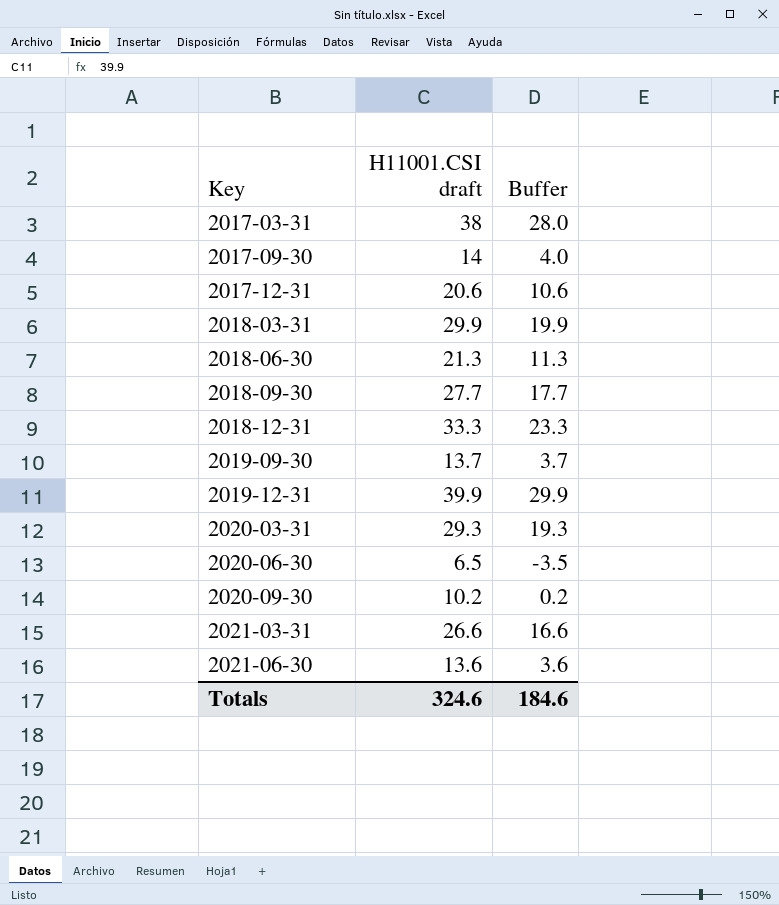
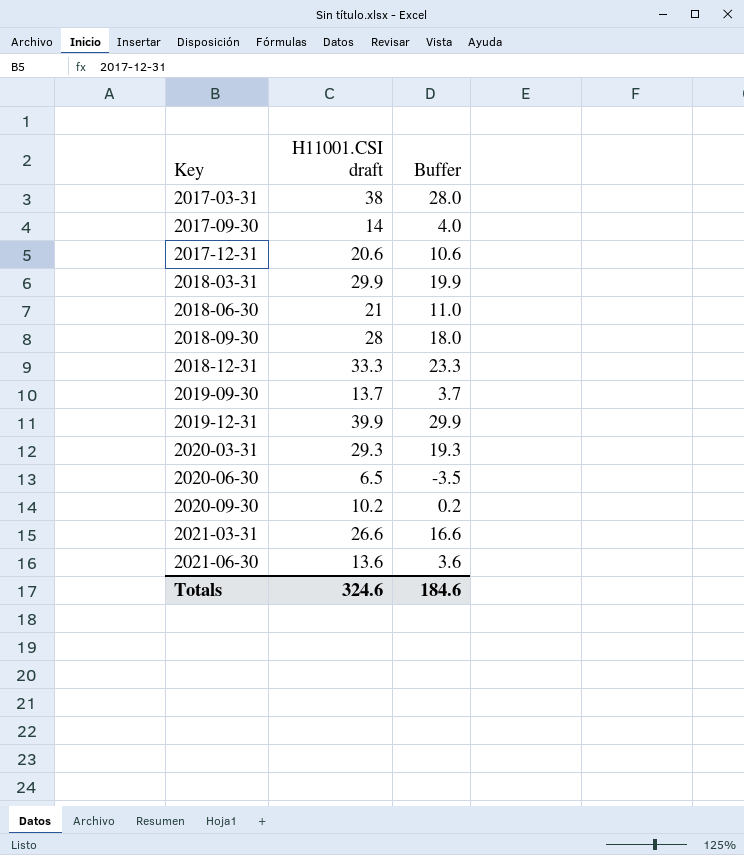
2018-06-30 | H11001.CSI draft: 21.3 -> 21
2018-06-30 | Buffer: 11.3 -> 11.0
2018-09-30 | H11001.CSI draft: 27.7 -> 28
2018-09-30 | Buffer: 17.7 -> 18.0

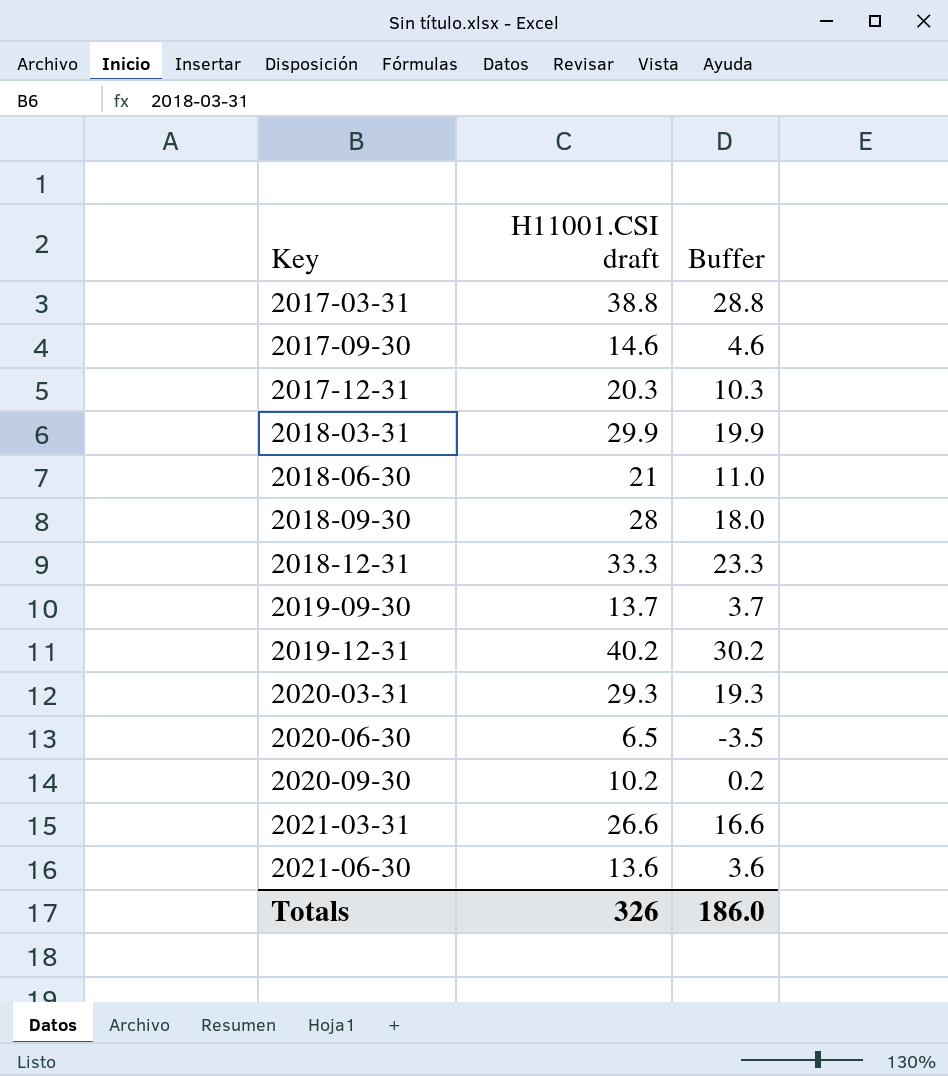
2017-03-31 | H11001.CSI draft: 38 -> 38.8
2017-03-31 | Buffer: 28.0 -> 28.8
2017-09-30 | H11001.CSI draft: 14 -> 14.6
2017-09-30 | Buffer: 4.0 -> 4.6
2017-12-31 | H11001.CSI draft: 20.6 -> 20.3
2017-12-31 | Buffer: 10.6 -> 10.3
2019-12-31 | H11001.CSI draft: 39.9 -> 40.2
2019-12-31 | Buffer: 29.9 -> 30.2
Totals | H11001.CSI draft: 324.6 -> 326
Totals | Buffer: 184.6 -> 186.0

